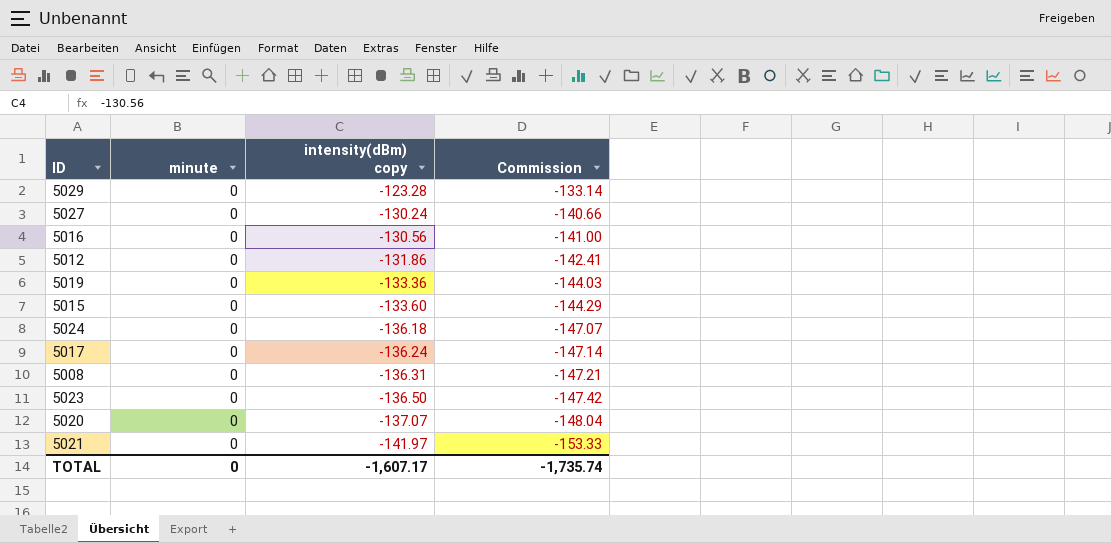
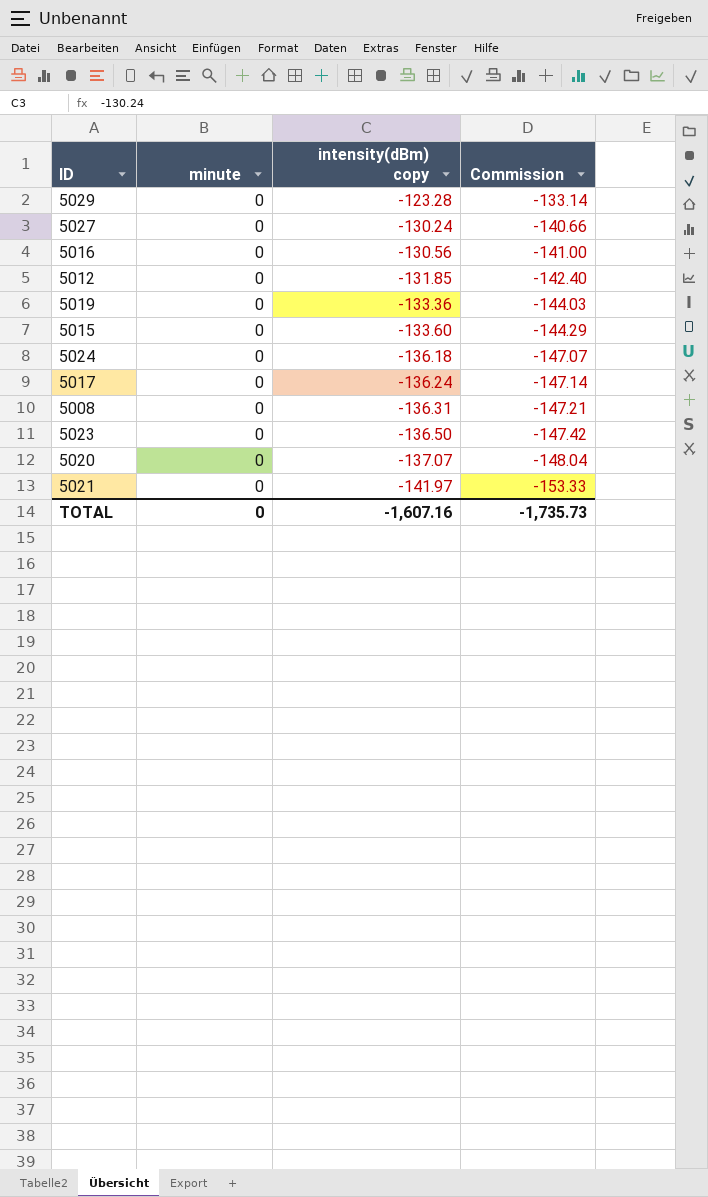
5012 | intensity(dBm) copy: -131.86 -> -131.85
5012 | Commission: -142.41 -> -142.40
TOTAL | intensity(dBm) copy: -1,607.17 -> -1,607.16
TOTAL | Commission: -1,735.74 -> -1,735.73

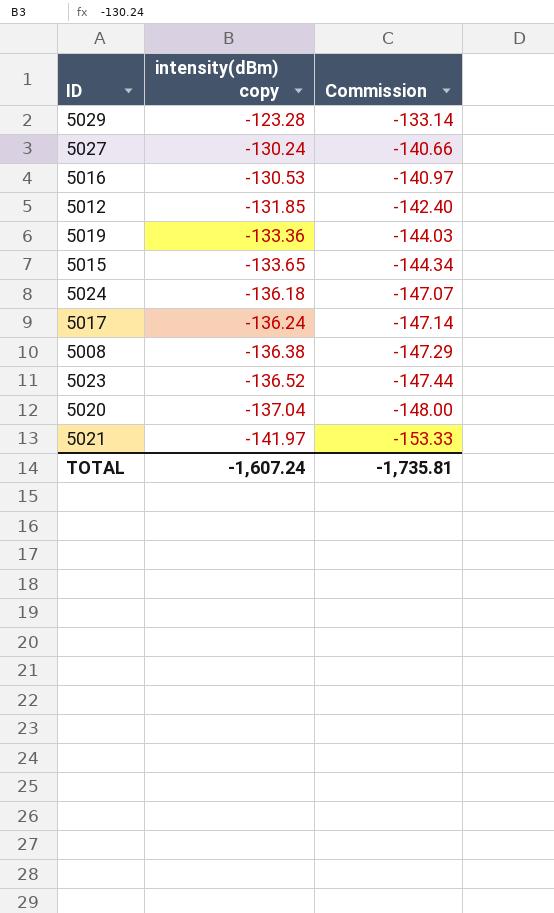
column minute | position: 2 -> none
5016 | intensity(dBm) copy: -130.56 -> -130.53
5016 | Commission: -141.00 -> -140.97
5015 | intensity(dBm) copy: -133.60 -> -133.65
5015 | Commission: -144.29 -> -144.34
5008 | intensity(dBm) copy: -136.31 -> -136.38
5008 | Commission: -147.21 -> -147.29
5023 | intensity(dBm) copy: -136.50 -> -136.52
5023 | Commission: -147.42 -> -147.44
5020 | intensity(dBm) copy: -137.07 -> -137.04
5020 | Commission: -148.04 -> -148.00
TOTAL | intensity(dBm) copy: -1,607.16 -> -1,607.24
TOTAL | Commission: -1,735.73 -> -1,735.81

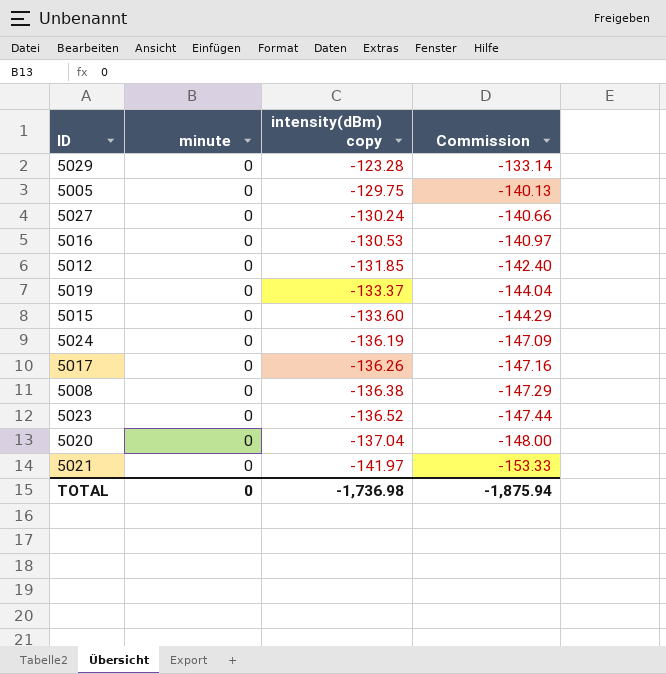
column minute | position: none -> 2
row 5005: none -> 0 | -129.75 | -140.13
5019 | intensity(dBm) copy: -133.36 -> -133.37
5019 | Commission: -144.03 -> -144.04
5015 | intensity(dBm) copy: -133.65 -> -133.60
5015 | Commission: -144.34 -> -144.29
5024 | intensity(dBm) copy: -136.18 -> -136.19
5024 | Commission: -147.07 -> -147.09
5017 | intensity(dBm) copy: -136.24 -> -136.26
5017 | Commission: -147.14 -> -147.16
TOTAL | intensity(dBm) copy: -1,607.24 -> -1,736.98
TOTAL | Commission: -1,735.81 -> -1,875.94

